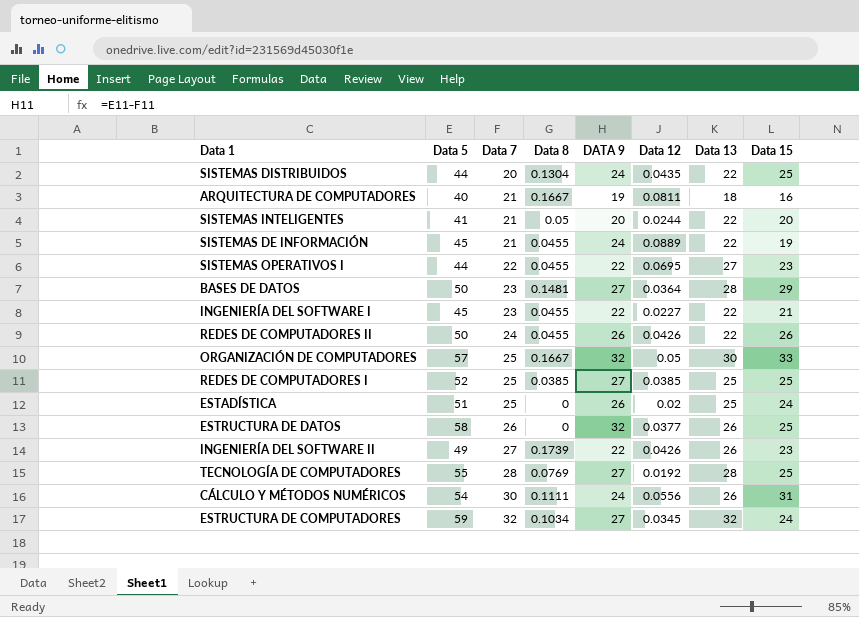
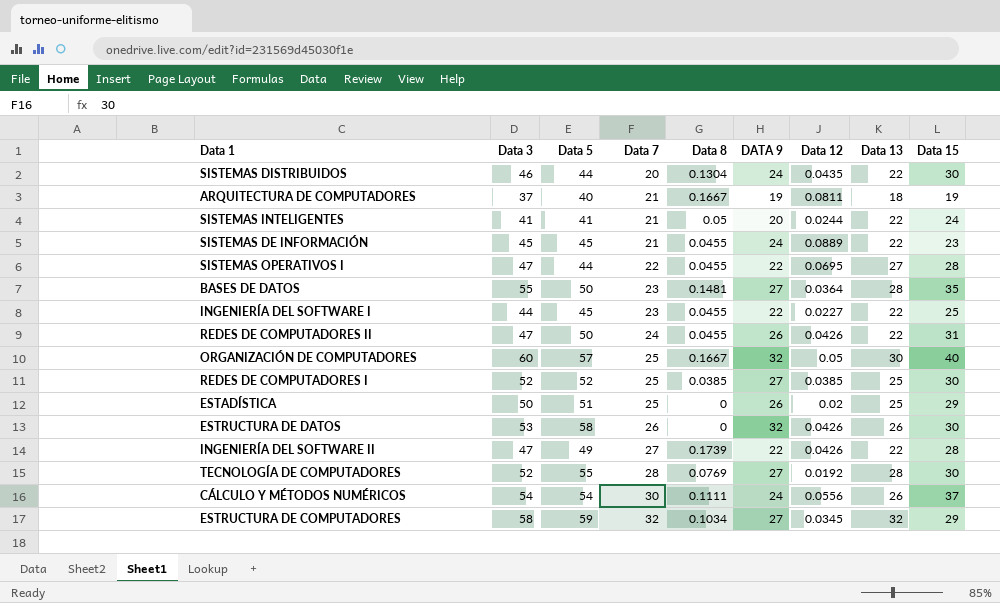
column Data 3 | position: none -> 2
SISTEMAS DISTRIBUIDOS | Data 15: 25 -> 30
ARQUITECTURA DE COMPUTADORES | Data 15: 16 -> 19
SISTEMAS INTELIGENTES | Data 15: 20 -> 24
SISTEMAS DE INFORMACIÓN | Data 15: 19 -> 23
SISTEMAS OPERATIVOS I | Data 15: 23 -> 28
BASES DE DATOS | Data 15: 29 -> 35
INGENIERÍA DEL SOFTWARE I | Data 15: 21 -> 25
REDES DE COMPUTADORES II | Data 15: 26 -> 31
ORGANIZACIÓN DE COMPUTADORES | Data 15: 33 -> 40
REDES DE COMPUTADORES I | Data 15: 25 -> 30
ESTADÍSTICA | Data 15: 24 -> 29
ESTRUCTURA DE DATOS | Data 12: 0.0377 -> 0.0426
ESTRUCTURA DE DATOS | Data 15: 25 -> 30
INGENIERÍA DEL SOFTWARE II | Data 13: 26 -> 22
INGENIERÍA DEL SOFTWARE II | Data 15: 23 -> 28
TECNOLOGÍA DE COMPUTADORES | Data 15: 25 -> 30
CÁLCULO Y MÉTODOS NUMÉRICOS | Data 15: 31 -> 37
ESTRUCTURA DE COMPUTADORES | Data 15: 24 -> 29

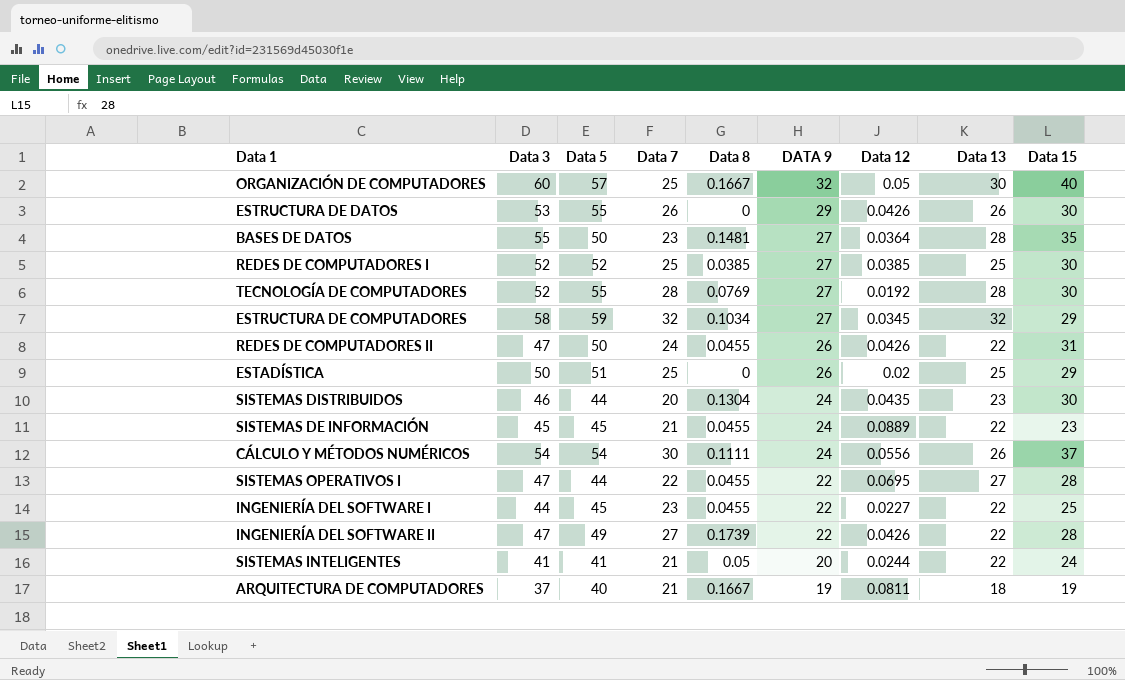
row order: Data 7 ascending -> DATA 9 descending
ESTRUCTURA DE DATOS | Data 5: 58 -> 55
ESTRUCTURA DE DATOS | DATA 9: 32 -> 29
SISTEMAS DISTRIBUIDOS | Data 13: 22 -> 23

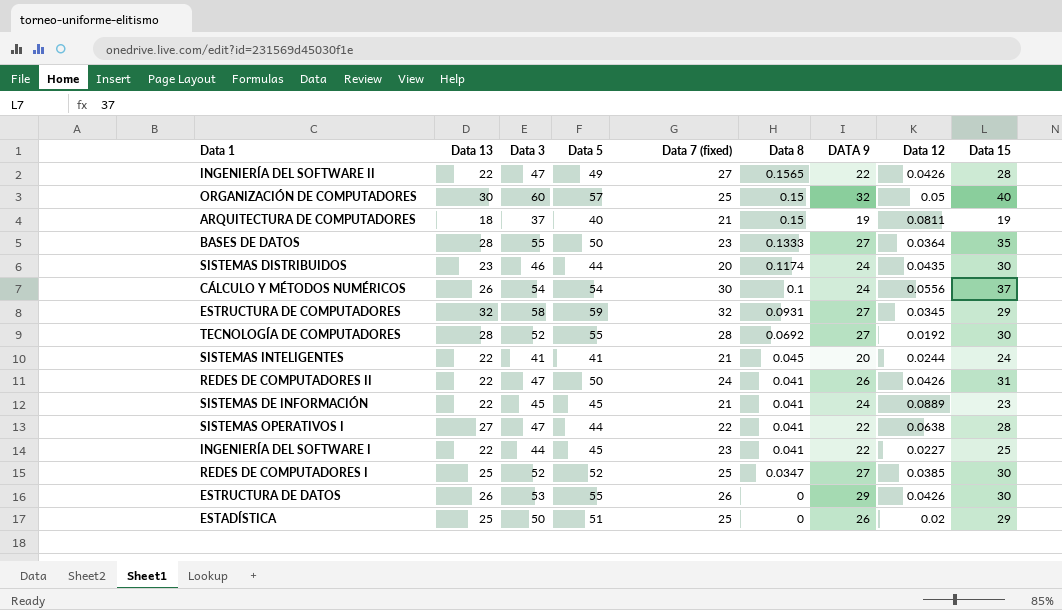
row order: DATA 9 descending -> Data 8 descending
column Data 13 | position: 8 -> 2
column name: Data 7 -> Data 7 (fixed)
INGENIERÍA DEL SOFTWARE II | Data 8: 0.1739 -> 0.1565
ORGANIZACIÓN DE COMPUTADORES | Data 8: 0.1667 -> 0.15
ARQUITECTURA DE COMPUTADORES | Data 8: 0.1667 -> 0.15
BASES DE DATOS | Data 8: 0.1481 -> 0.1333
SISTEMAS DISTRIBUIDOS | Data 8: 0.1304 -> 0.1174
CÁLCULO Y MÉTODOS NUMÉRICOS | Data 8: 0.1111 -> 0.1
ESTRUCTURA DE COMPUTADORES | Data 8: 0.1034 -> 0.0931
TECNOLOGÍA DE COMPUTADORES | Data 8: 0.0769 -> 0.0692
SISTEMAS INTELIGENTES | Data 8: 0.05 -> 0.045
REDES DE COMPUTADORES II | Data 8: 0.0455 -> 0.041
SISTEMAS DE INFORMACIÓN | Data 8: 0.0455 -> 0.041
SISTEMAS OPERATIVOS I | Data 8: 0.0455 -> 0.041
SISTEMAS OPERATIVOS I | Data 12: 0.0695 -> 0.0638
INGENIERÍA DEL SOFTWARE I | Data 8: 0.0455 -> 0.041
REDES DE COMPUTADORES I | Data 8: 0.0385 -> 0.0347

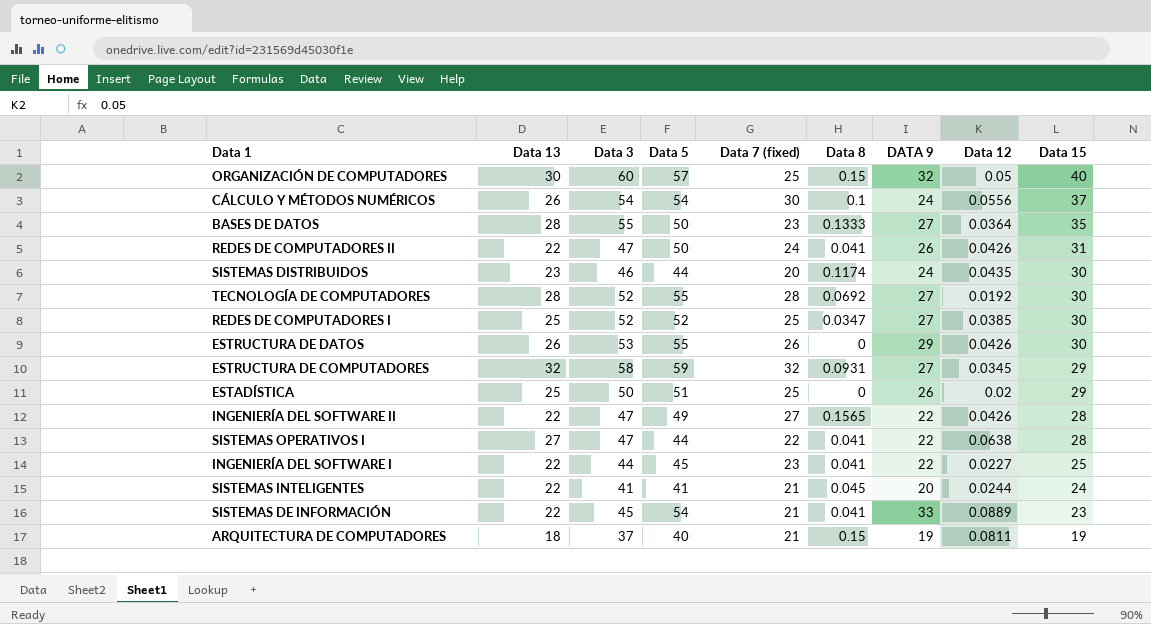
row order: Data 8 descending -> Data 15 descending
SISTEMAS DE INFORMACIÓN | Data 5: 45 -> 54
SISTEMAS DE INFORMACIÓN | DATA 9: 24 -> 33

